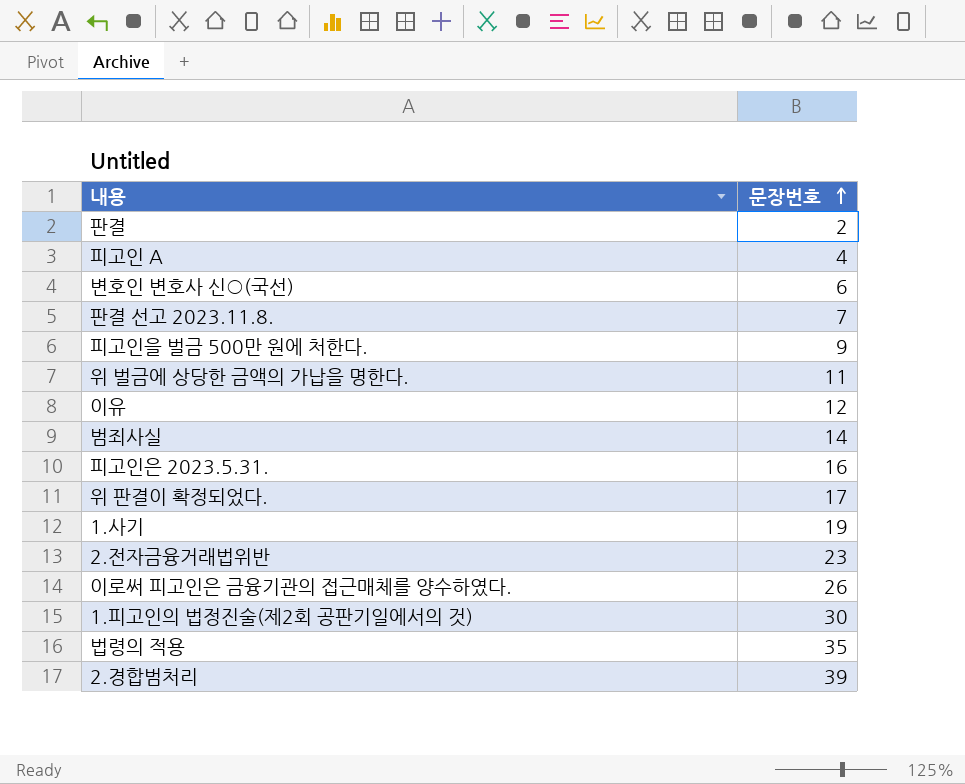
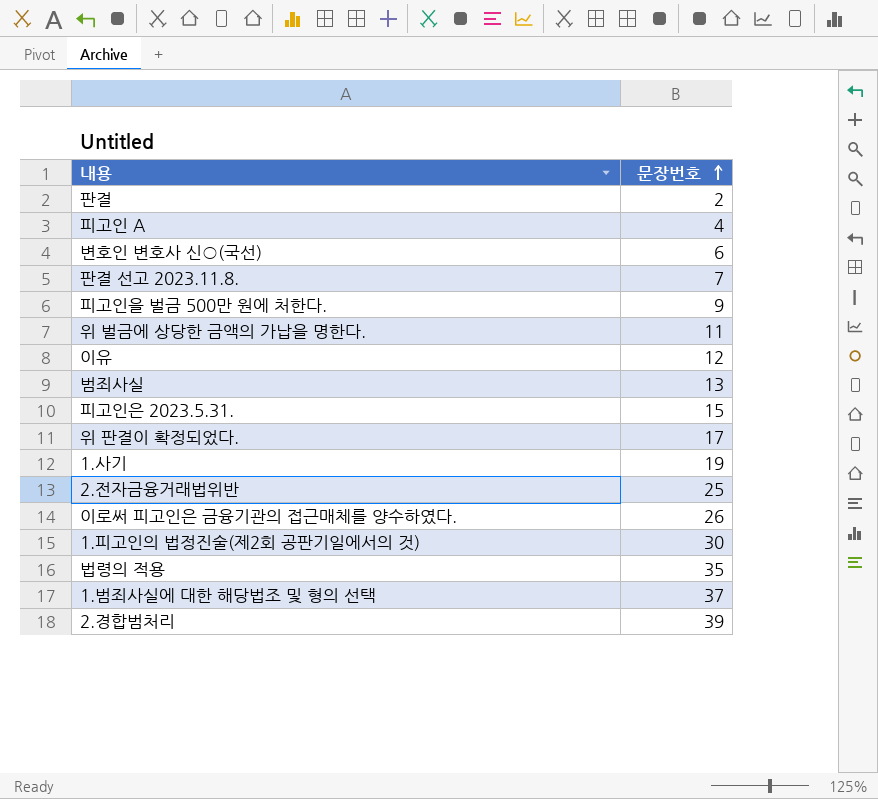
범죄사실 | 문장번호: 14 -> 13
피고인은 2023.5.31. | 문장번호: 16 -> 15
2.전자금융거래법위반 | 문장번호: 23 -> 25
row 1.범죄사실에 대한 해당법조 및 형의 선택: none -> 37

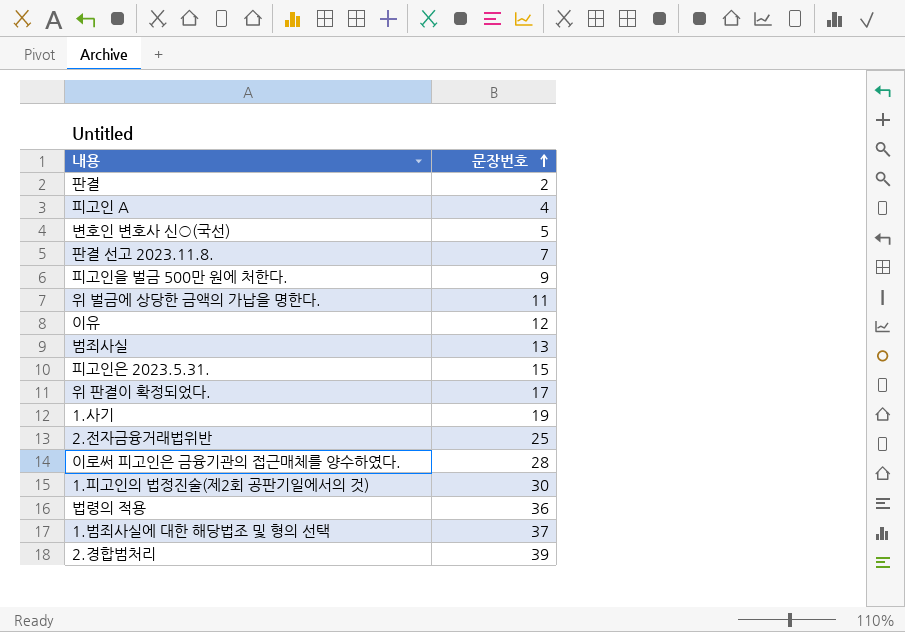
변호인 변호사 신○(국선) | 문장번호: 6 -> 5
이로써 피고인은 금융기관의 접근매체를 양수하였다. | 문장번호: 26 -> 28
법령의 적용 | 문장번호: 35 -> 36

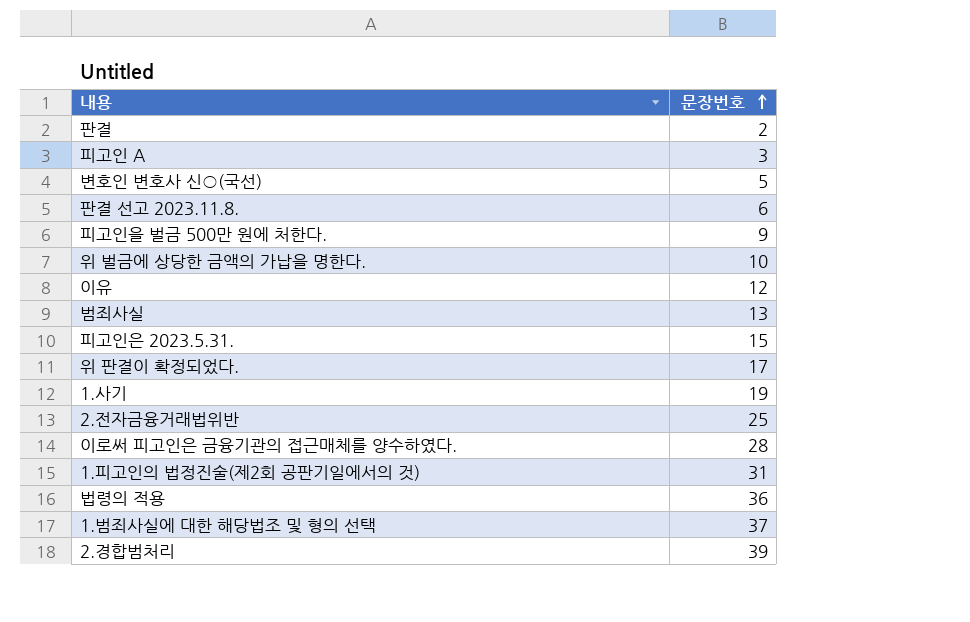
피고인 A | 문장번호: 4 -> 3
판결 선고 2023.11.8. | 문장번호: 7 -> 6
위 벌금에 상당한 금액의 가납을 명한다. | 문장번호: 11 -> 10
1.피고인의 법정진술(제2회 공판기일에서의 것) | 문장번호: 30 -> 31

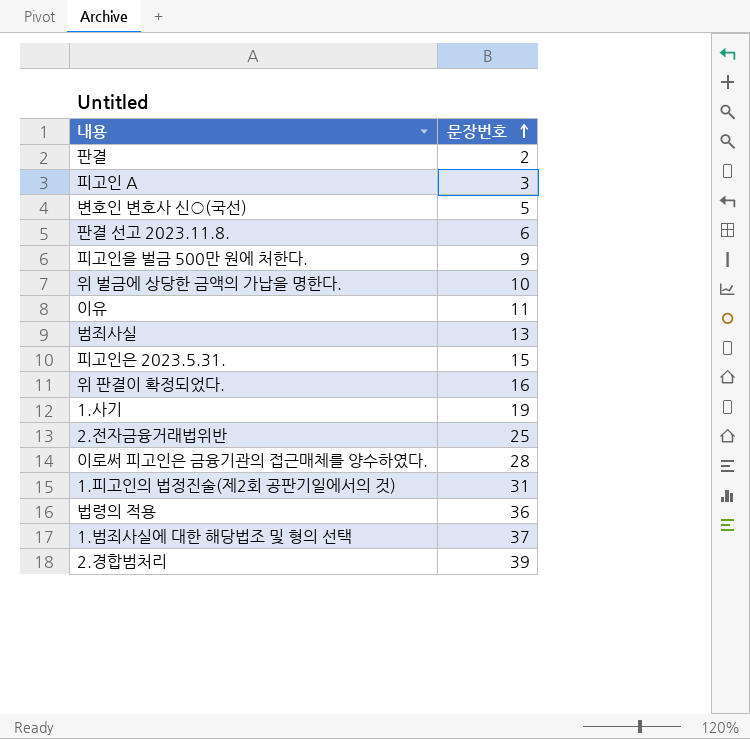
이유 | 문장번호: 12 -> 11
위 판결이 확정되었다. | 문장번호: 17 -> 16

